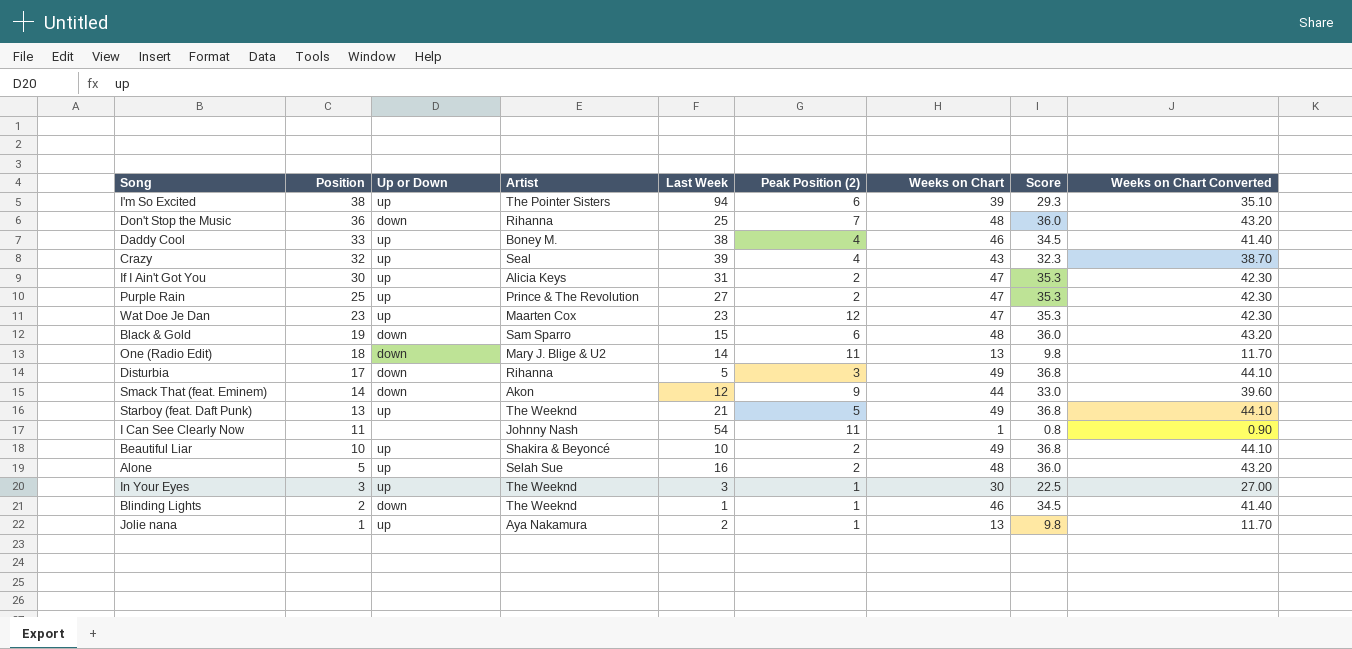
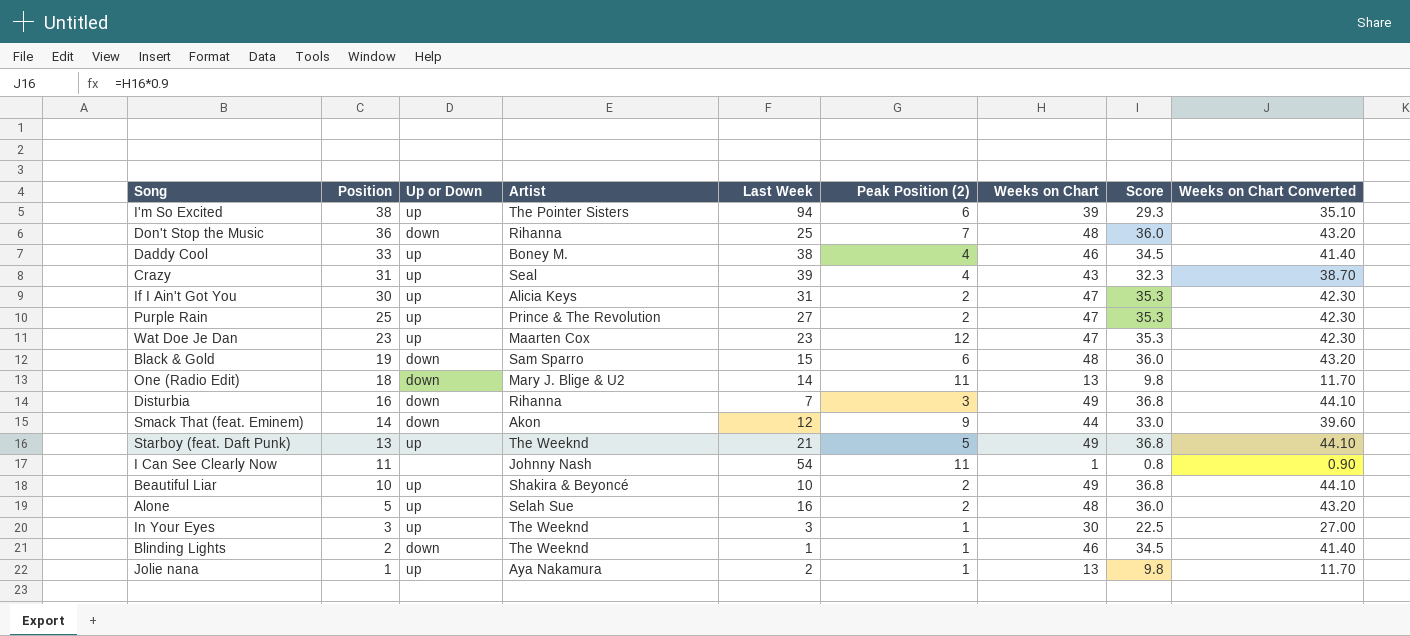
Crazy | Position: 32 -> 31
Disturbia | Position: 17 -> 16
Disturbia | Last Week: 5 -> 7

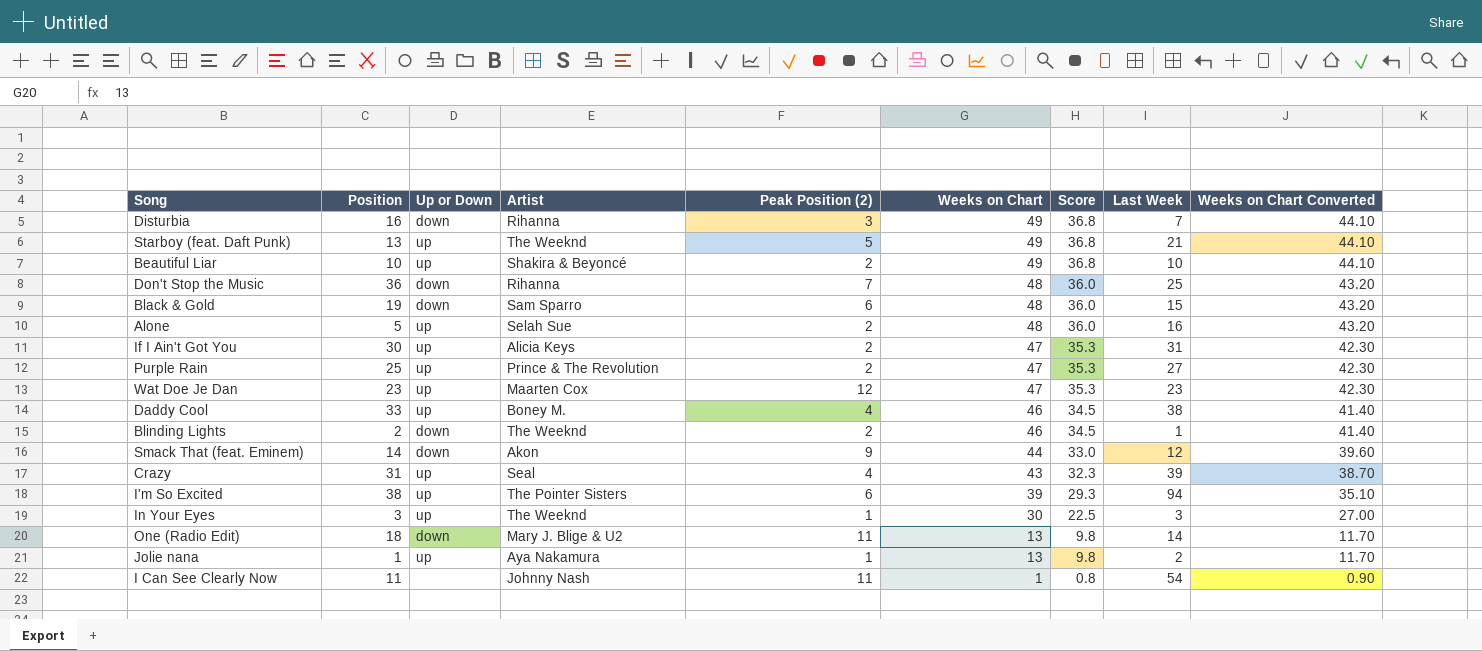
row order: Position descending -> Weeks on Chart descending
column Last Week | position: 5 -> 8
Blinding Lights | Peak Position (2): 1 -> 2

